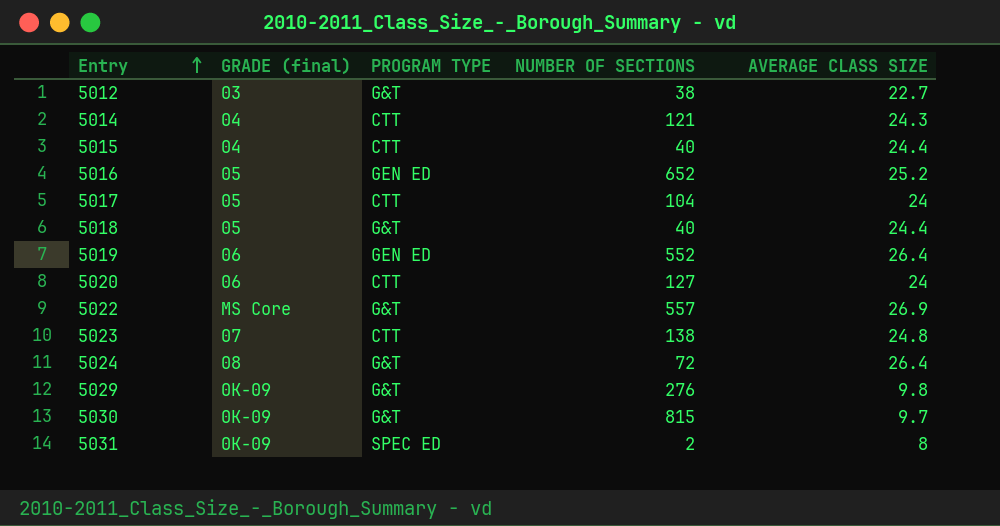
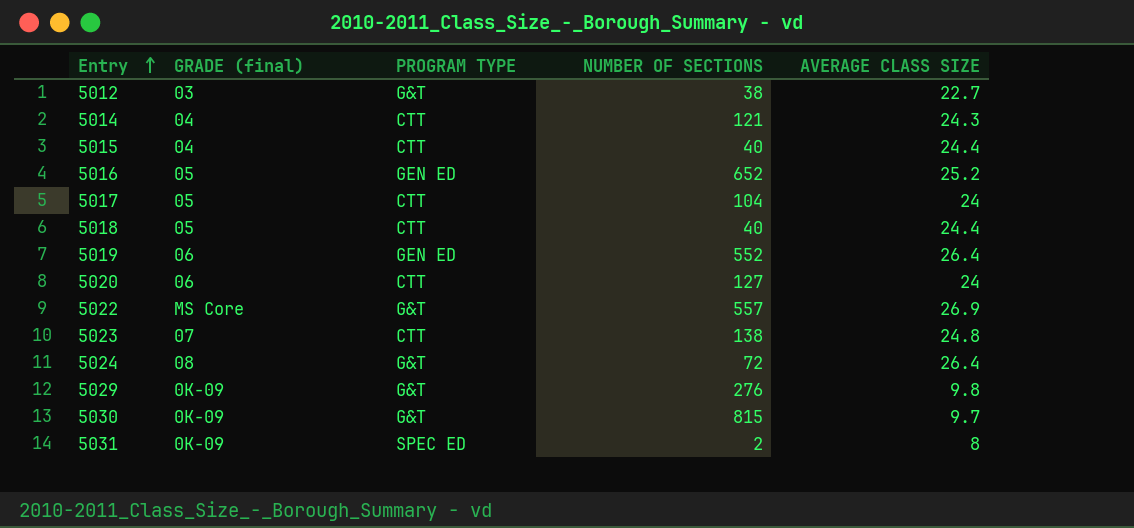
5018 | PROGRAM TYPE: G&T -> CTT

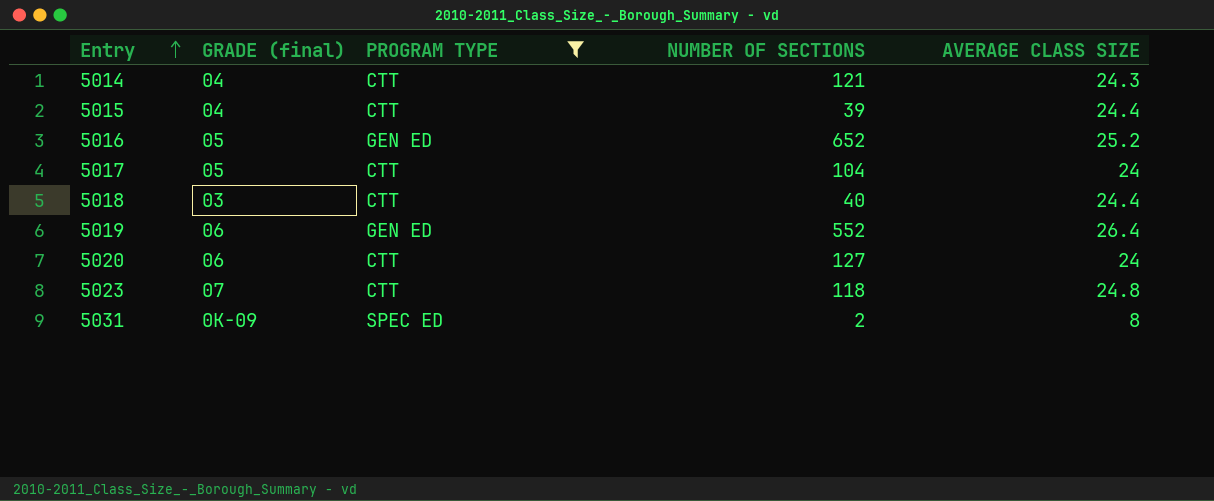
filter: none -> PROGRAM TYPE != G&T
5015 | NUMBER OF SECTIONS: 40 -> 39
5018 | GRADE (final): 05 -> 03
5023 | NUMBER OF SECTIONS: 138 -> 118

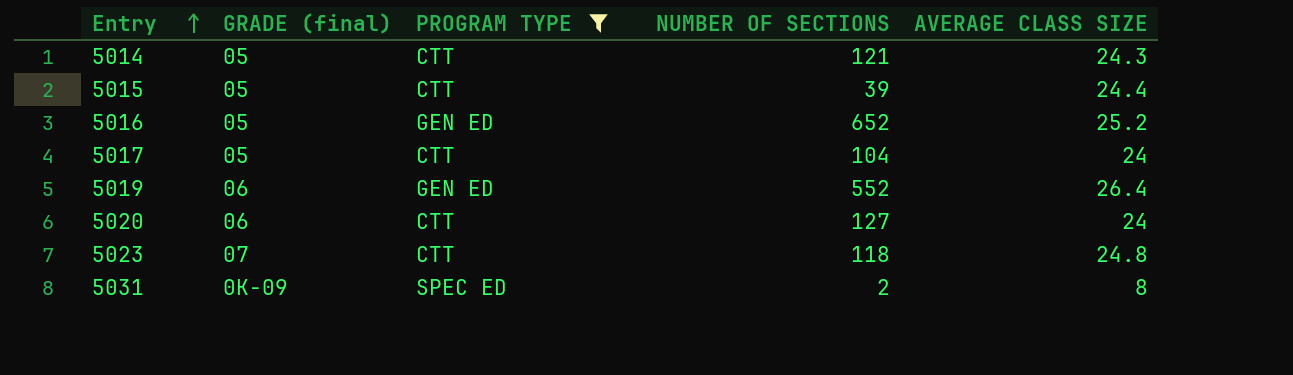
row 5018: 03 | CTT | 40 | 24.4 -> none
5014 | GRADE (final): 04 -> 05
5015 | GRADE (final): 04 -> 05

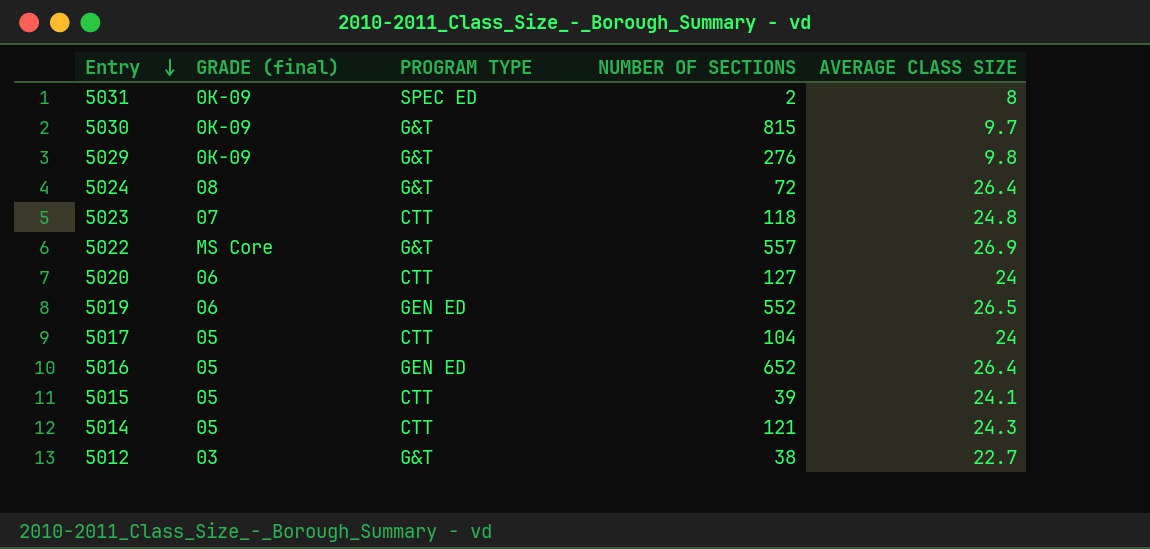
filter: PROGRAM TYPE != G&T -> none
row order: Entry ascending -> Entry descending
5019 | AVERAGE CLASS SIZE: 26.4 -> 26.5
5016 | AVERAGE CLASS SIZE: 25.2 -> 26.4
5015 | AVERAGE CLASS SIZE: 24.4 -> 24.1

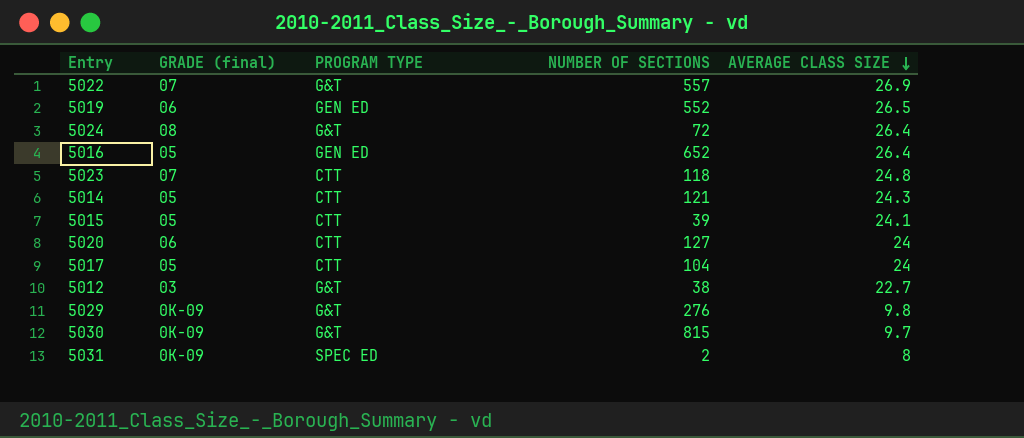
row order: Entry descending -> AVERAGE CLASS SIZE descending
5022 | GRADE (final): MS Core -> 07

